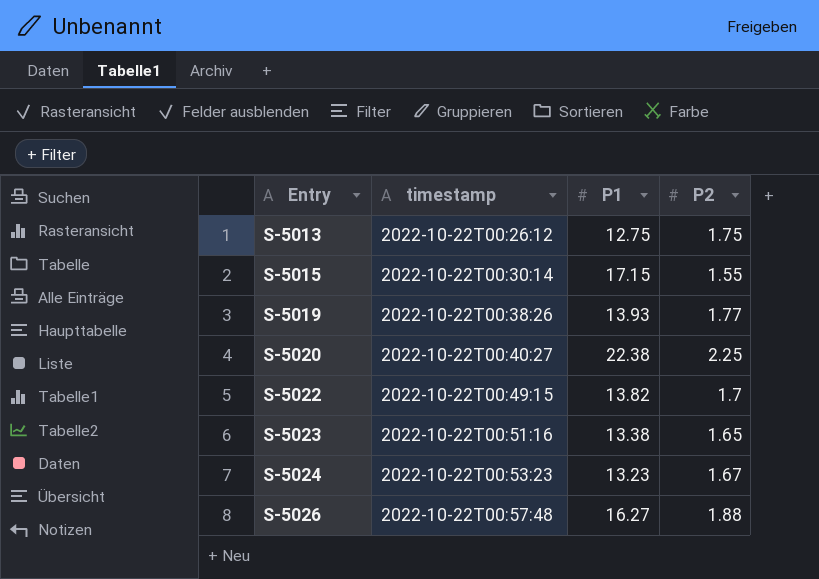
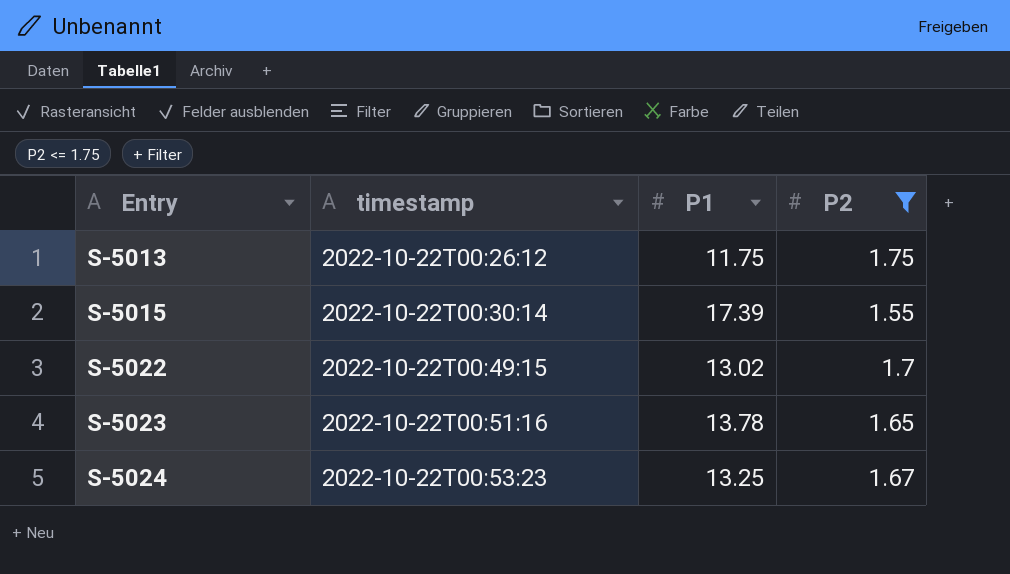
filter: none -> P2 <= 1.75
S-5013 | P1: 12.75 -> 11.75
S-5015 | P1: 17.15 -> 17.39
S-5022 | P1: 13.82 -> 13.02
S-5023 | P1: 13.38 -> 13.78
S-5024 | P1: 13.23 -> 13.25

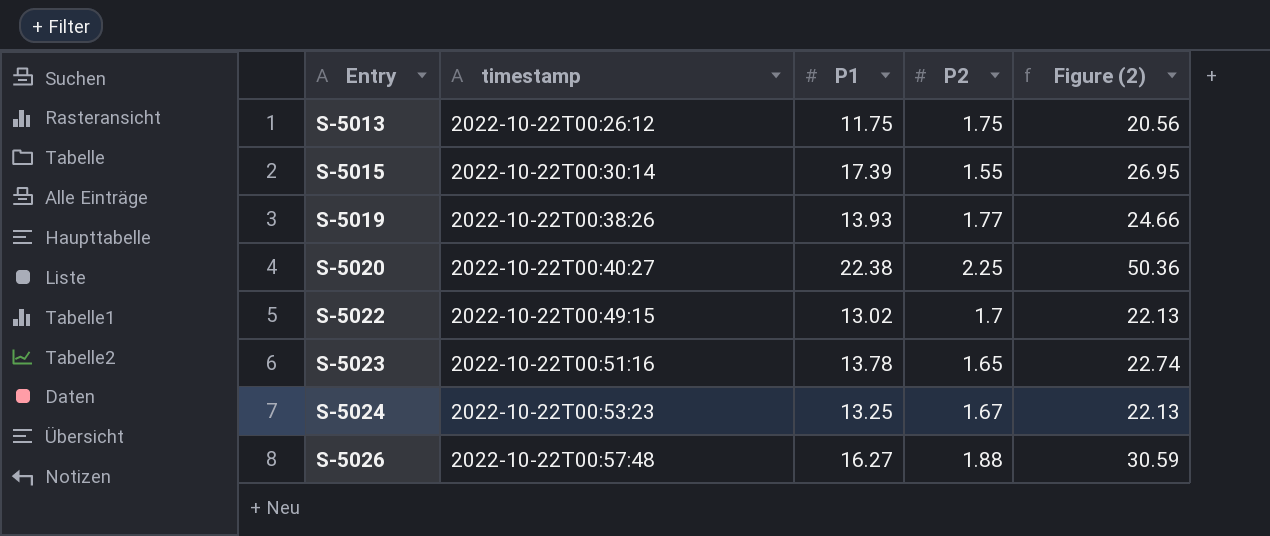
filter: P2 <= 1.75 -> none
column Figure (2) | formula: none -> [P1] * [P2]

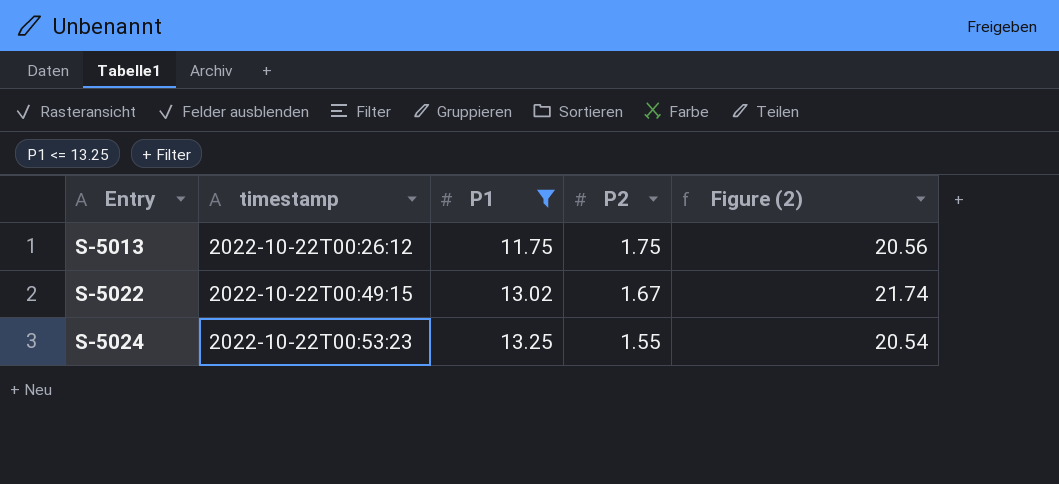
filter: none -> P1 <= 13.25
S-5022 | P2: 1.7 -> 1.67
S-5022 | Figure (2): 22.13 -> 21.74
S-5024 | P2: 1.67 -> 1.55
S-5024 | Figure (2): 22.13 -> 20.54

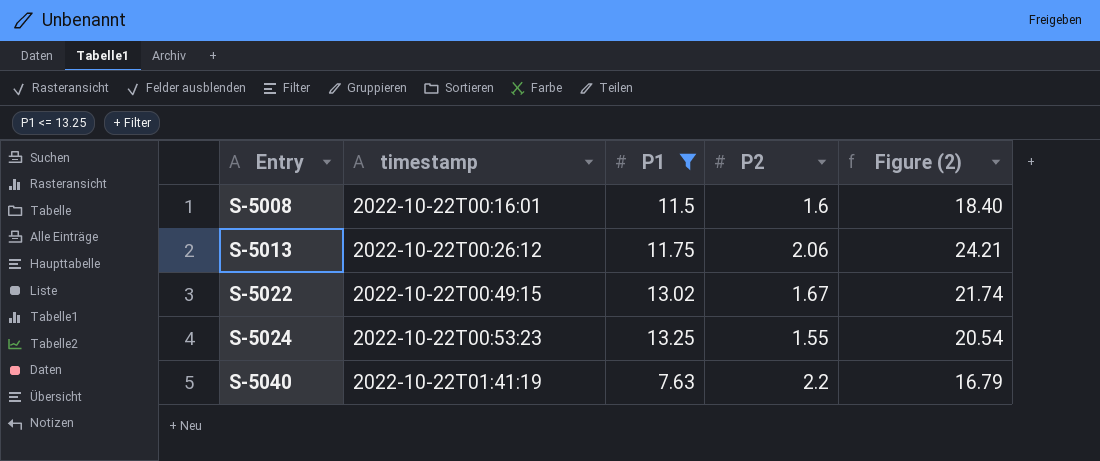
row S-5008: none -> 2022-10-22T00:16:01 | 11.5 | 1.6 | 18.40
S-5013 | P2: 1.75 -> 2.06
S-5013 | Figure (2): 20.56 -> 24.21
row S-5040: none -> 2022-10-22T01:41:19 | 7.63 | 2.2 | 16.79

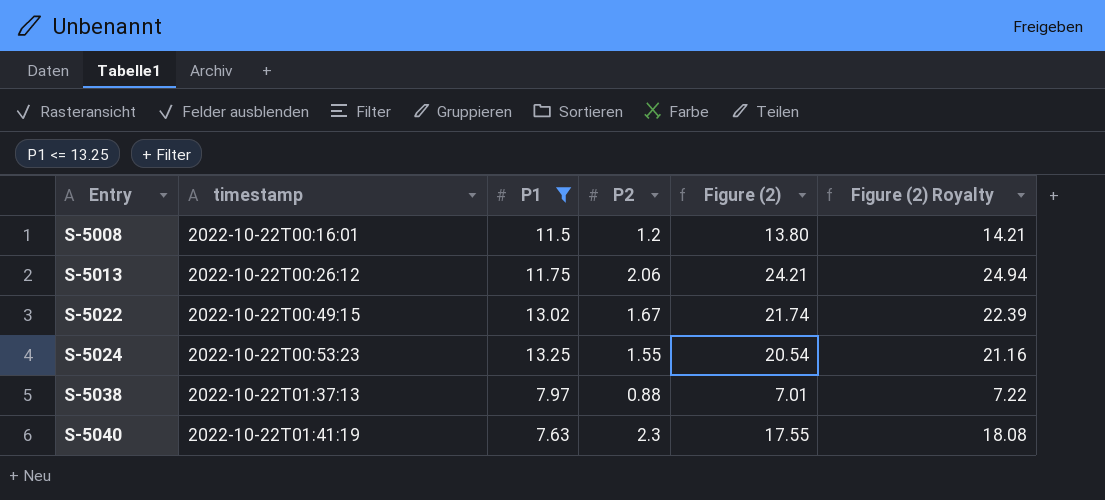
column Figure (2) Royalty | formula: none -> [Figure (2)] * 1.03
S-5008 | P2: 1.6 -> 1.2
S-5008 | Figure (2): 18.40 -> 13.80
row S-5038: none -> 2022-10-22T01:37:13 | 7.97 | 0.88 | 7.01 | 7.22
S-5040 | P2: 2.2 -> 2.3
S-5040 | Figure (2): 16.79 -> 17.55

